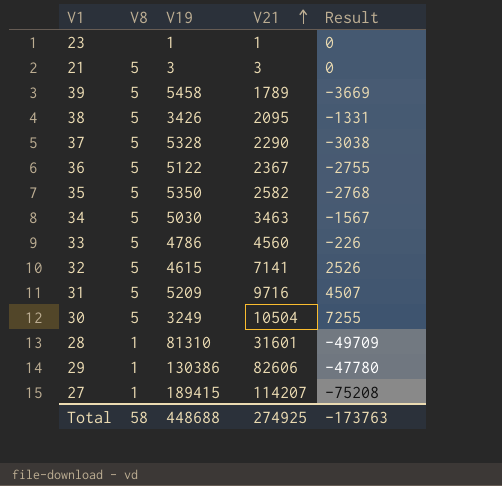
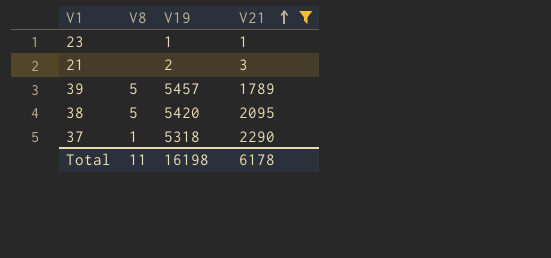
filter: none -> V21 <= 2290
column Result | formula: [V21] - [V19] -> none
21 | V8: 5 -> none
21 | V19: 3 -> 2
39 | V19: 5458 -> 5457
38 | V19: 3426 -> 5420
37 | V8: 5 -> 1
37 | V19: 5328 -> 5318
Total | V8: 58 -> 11
Total | V19: 448688 -> 16198
Total | V21: 274925 -> 6178

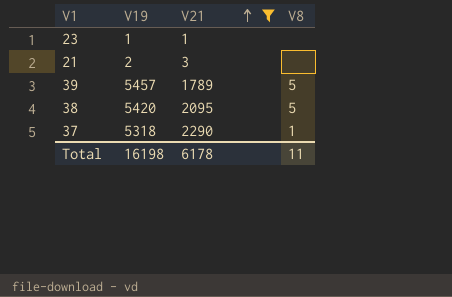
column V8 | position: 2 -> 4

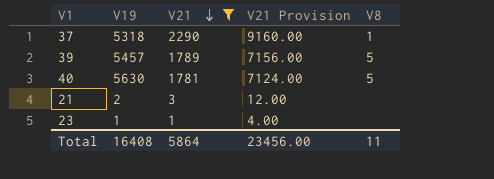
row order: V21 ascending -> V21 descending
column V21 Provision | formula: none -> [V21] * 4
row 38: 5420 | 2095 | 5 -> none
row 40: none -> 5630 | 1781 | 7124.00 | 5
Total | V19: 16198 -> 16408
Total | V21: 6178 -> 5864

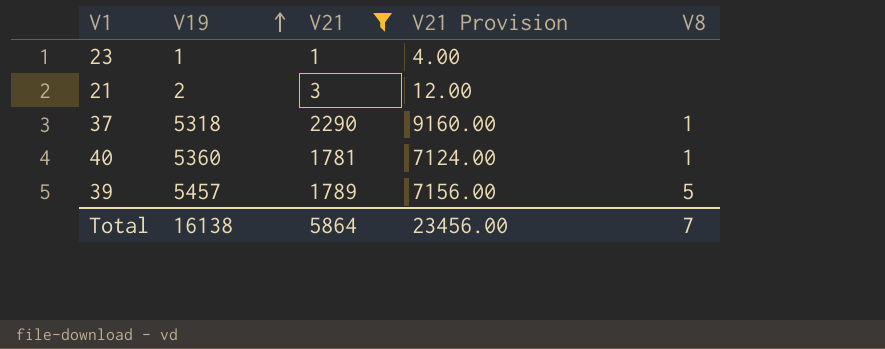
row order: V21 descending -> V19 ascending
40 | V19: 5630 -> 5360
40 | V8: 5 -> 1
Total | V19: 16408 -> 16138
Total | V8: 11 -> 7

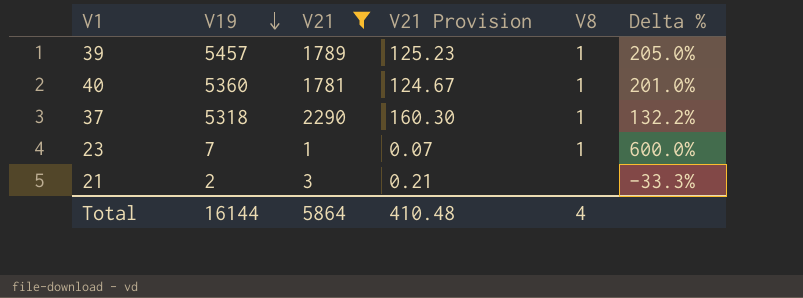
row order: V19 ascending -> V19 descending
column V21 Provision | formula: [V21] * 4 -> [V21] * 0.07
column Delta % | formula: none -> ([V19] - [V21]) / [V21]
39 | V8: 5 -> 1
23 | V19: 1 -> 7
23 | V8: none -> 1
Total | V19: 16138 -> 16144
Total | V21 Provision: 23456.00 -> 410.48
Total | V8: 7 -> 4

